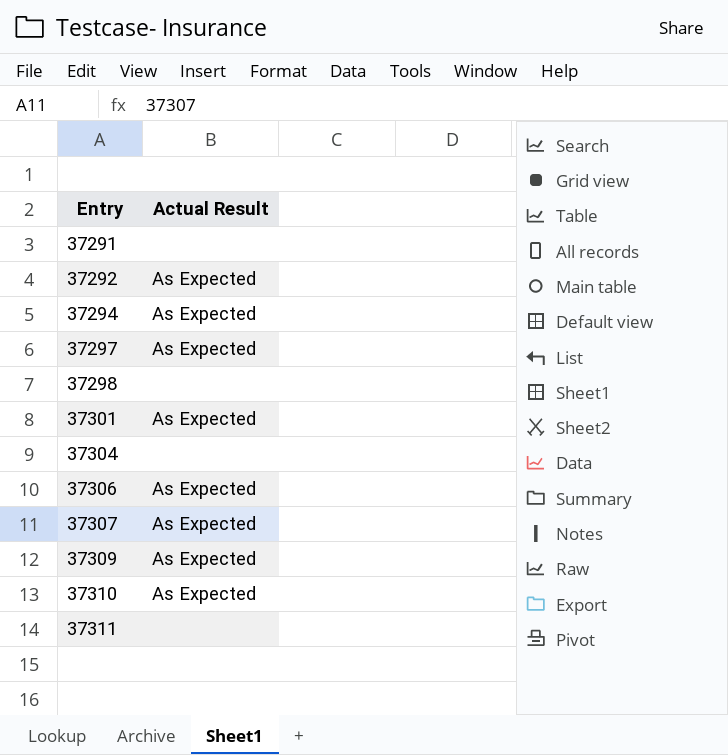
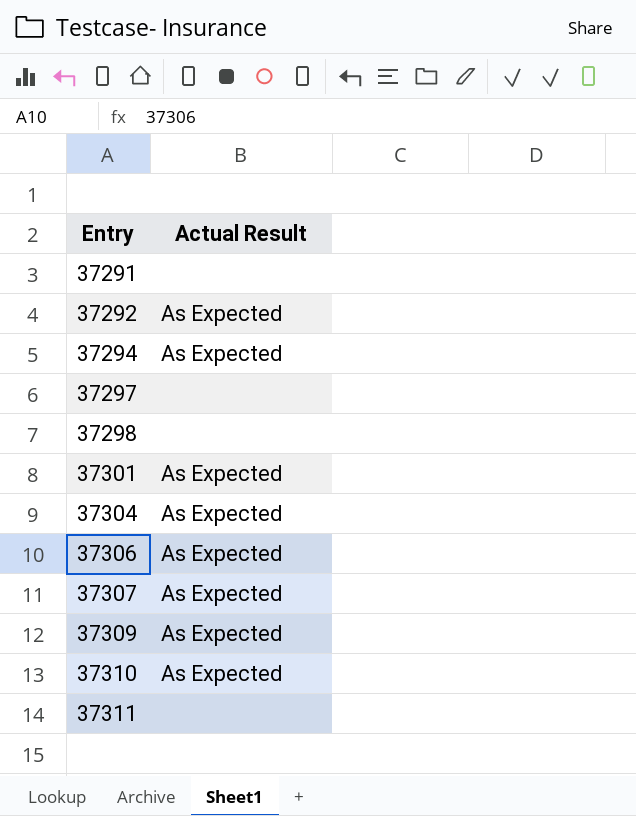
37297 | Actual Result: As Expected -> none
37304 | Actual Result: none -> As Expected

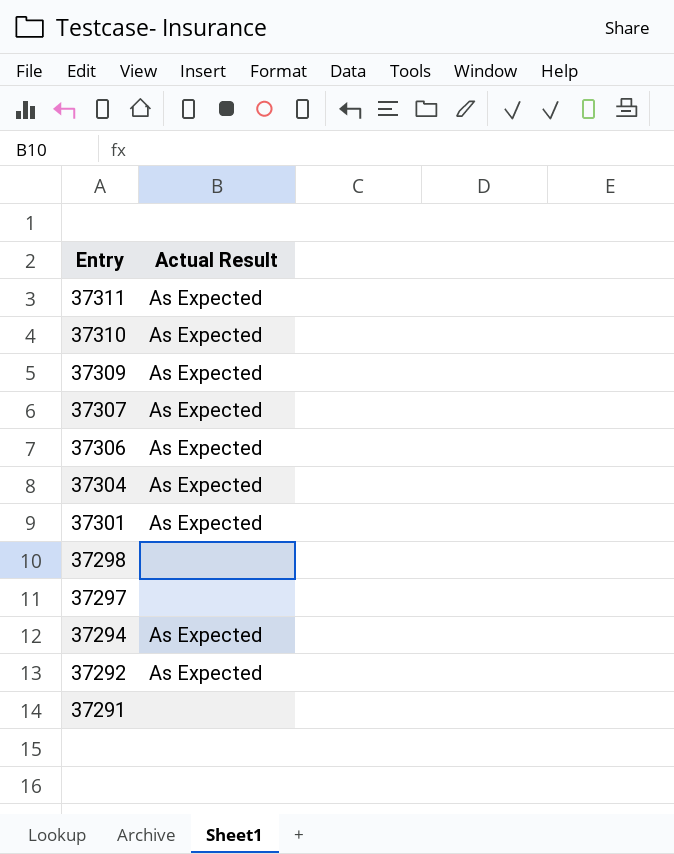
row order: Entry ascending -> Entry descending
37311 | Actual Result: none -> As Expected

